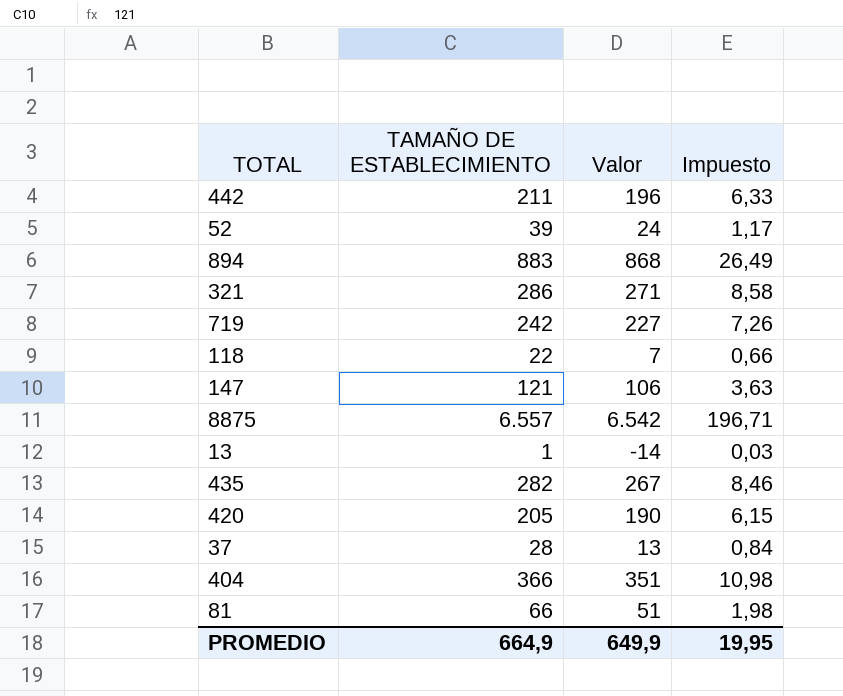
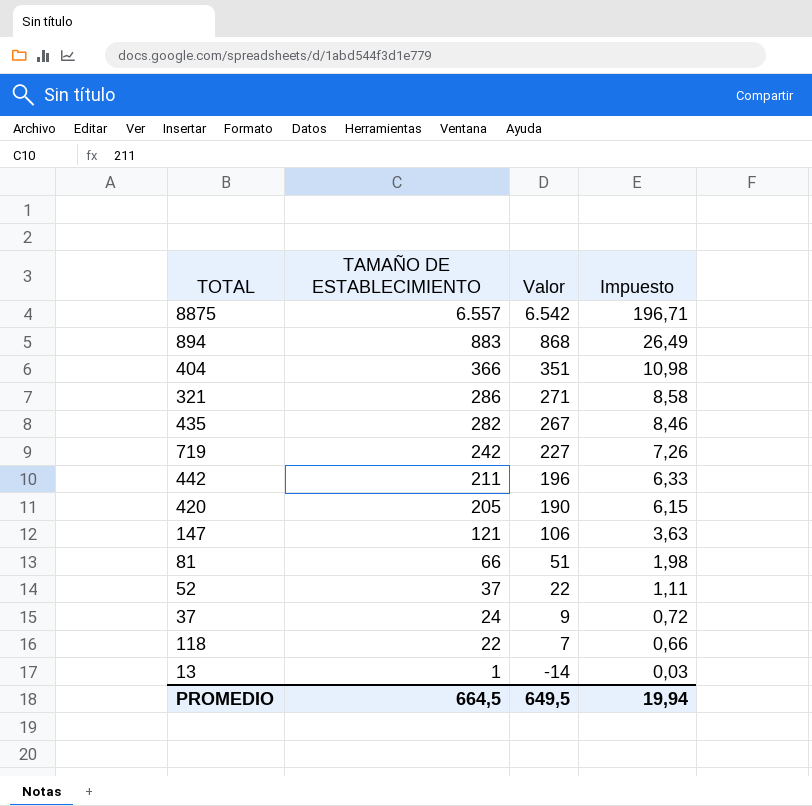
row order: none -> TAMAÑO DE ESTABLECIMIENTO descending
52 | TAMAÑO DE ESTABLECIMIENTO: 39 -> 37
52 | Valor: 24 -> 22
52 | Impuesto: 1,17 -> 1,11
37 | TAMAÑO DE ESTABLECIMIENTO: 28 -> 24
37 | Valor: 13 -> 9
37 | Impuesto: 0,84 -> 0,72
PROMEDIO | TAMAÑO DE ESTABLECIMIENTO: 664,9 -> 664,5
PROMEDIO | Valor: 649,9 -> 649,5
PROMEDIO | Impuesto: 19,95 -> 19,94

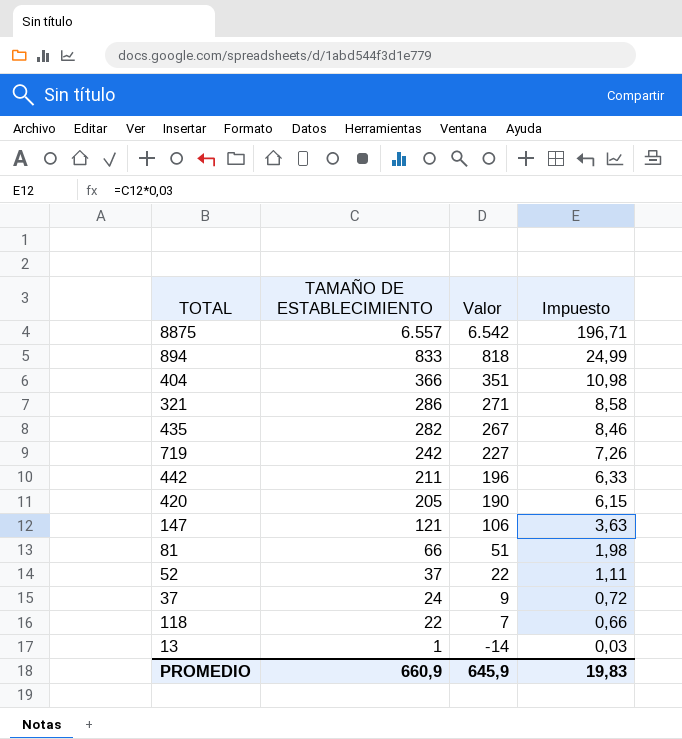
894 | TAMAÑO DE ESTABLECIMIENTO: 883 -> 833
894 | Valor: 868 -> 818
894 | Impuesto: 26,49 -> 24,99
PROMEDIO | TAMAÑO DE ESTABLECIMIENTO: 664,5 -> 660,9
PROMEDIO | Valor: 649,5 -> 645,9
PROMEDIO | Impuesto: 19,94 -> 19,83

